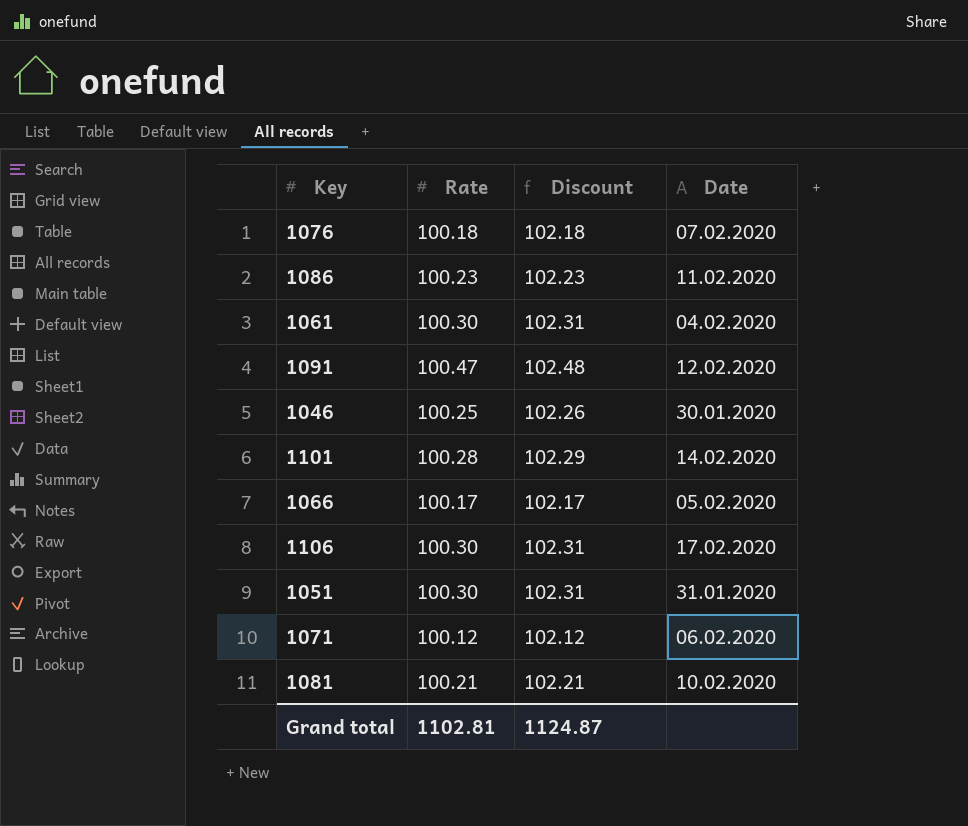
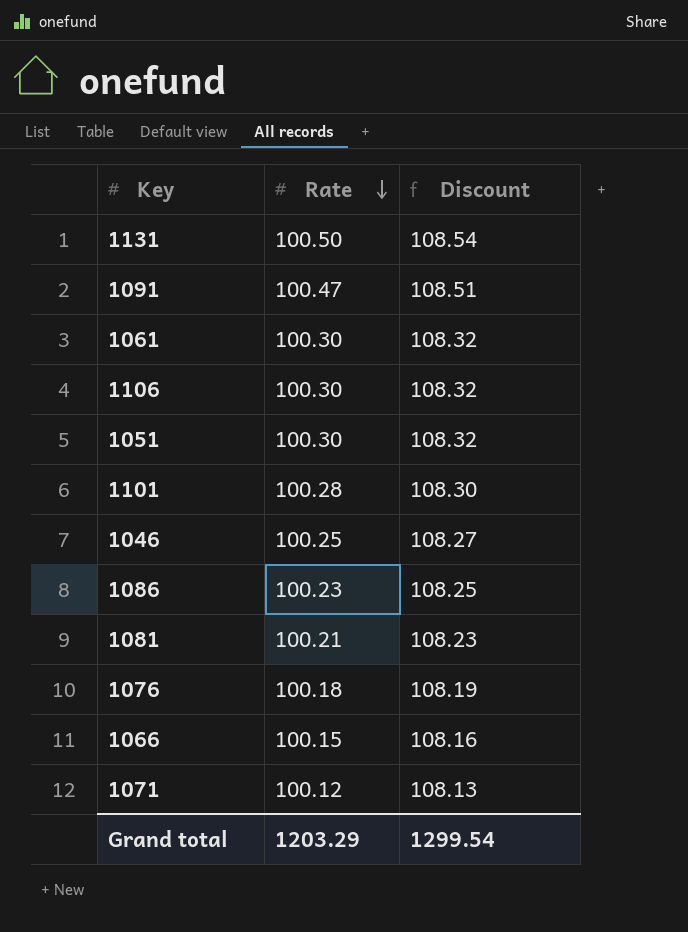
row order: none -> Rate descending
column Date | position: 4 -> none
column Discount | formula: [Rate] * 1.02 -> [Rate] * 1.08
row 1131: none -> 100.50 | 108.54
1066 | Rate: 100.17 -> 100.15
Grand total | Rate: 1102.81 -> 1203.29
Grand total | Discount: 1124.87 -> 1299.54

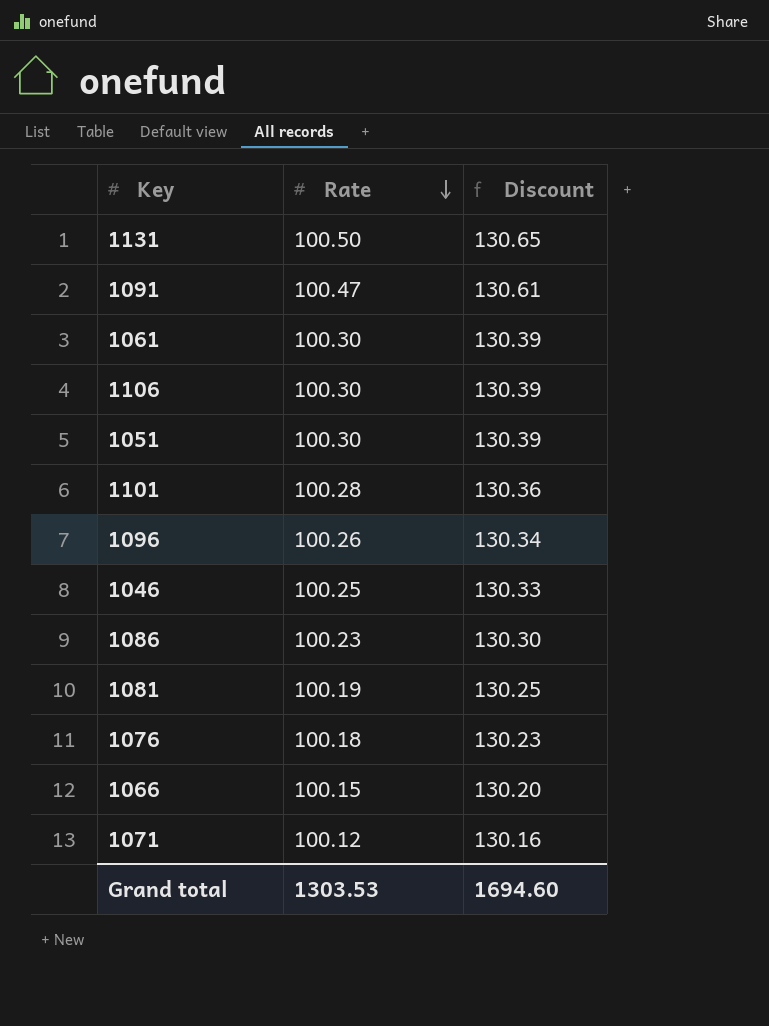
column Discount | formula: [Rate] * 1.08 -> [Rate] * 1.3
row 1096: none -> 100.26 | 130.34
1081 | Rate: 100.21 -> 100.19
Grand total | Rate: 1203.29 -> 1303.53
Grand total | Discount: 1299.54 -> 1694.60

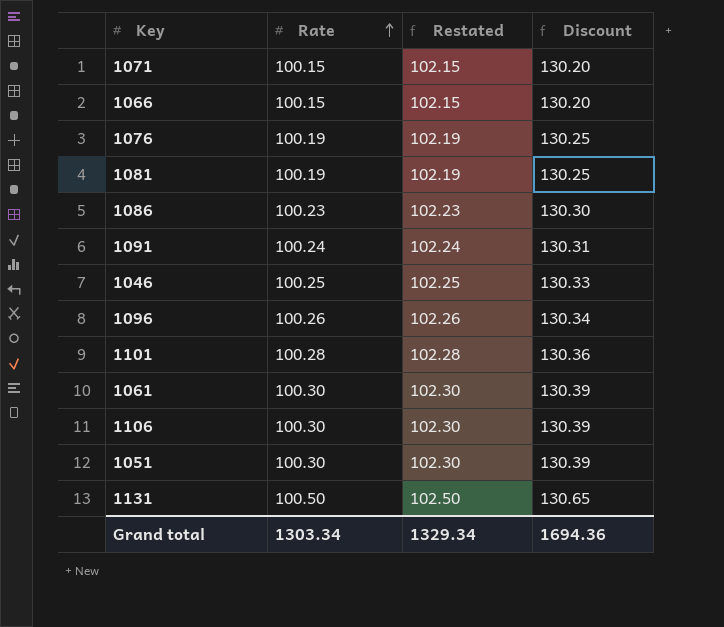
row order: Rate descending -> Rate ascending
column Restated | formula: none -> [Rate] + 2
1071 | Rate: 100.12 -> 100.15
1071 | Discount: 130.16 -> 130.20
1076 | Rate: 100.18 -> 100.19
1076 | Discount: 130.23 -> 130.25
1091 | Rate: 100.47 -> 100.24
1091 | Discount: 130.61 -> 130.31
Grand total | Rate: 1303.53 -> 1303.34
Grand total | Discount: 1694.60 -> 1694.36

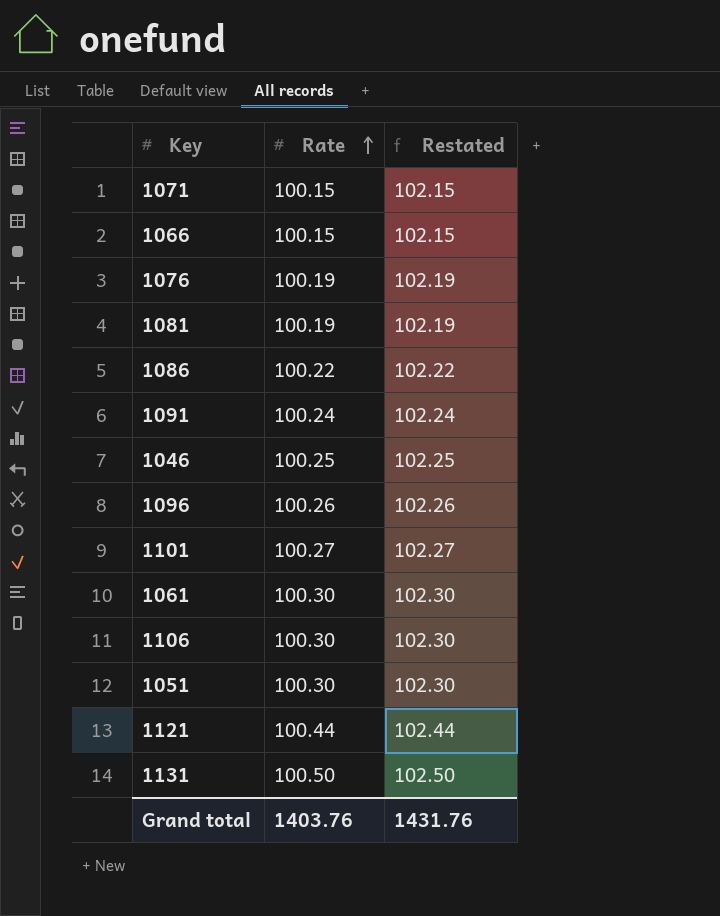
column Discount | formula: [Rate] * 1.3 -> none
1086 | Rate: 100.23 -> 100.22
1086 | Restated: 102.23 -> 102.22
1101 | Rate: 100.28 -> 100.27
1101 | Restated: 102.28 -> 102.27
row 1121: none -> 100.44 | 102.44
Grand total | Rate: 1303.34 -> 1403.76
Grand total | Restated: 1329.34 -> 1431.76

